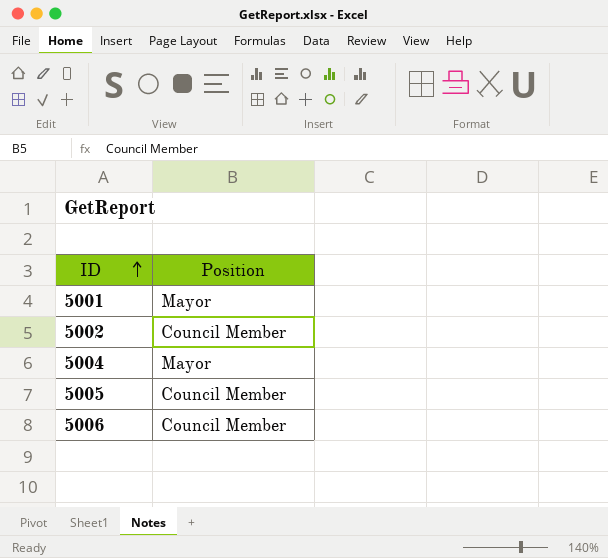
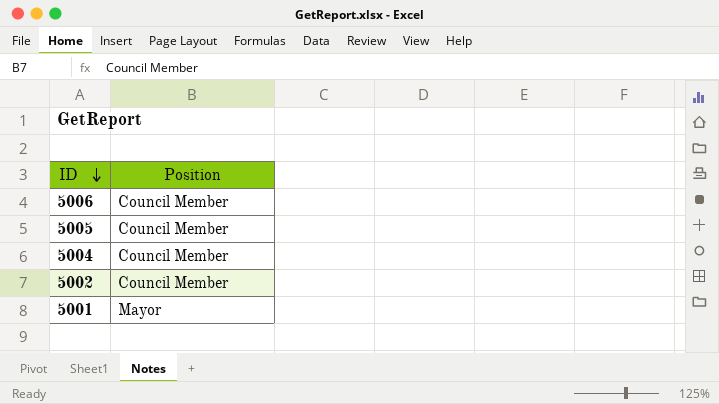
row order: ID ascending -> ID descending
5004 | Position: Mayor -> Council Member

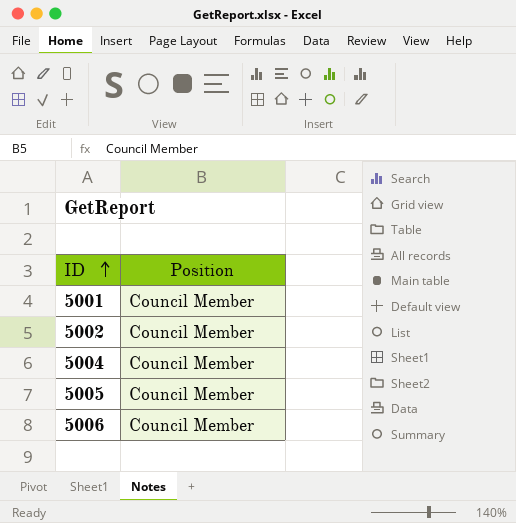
row order: ID descending -> ID ascending
5001 | Position: Mayor -> Council Member

